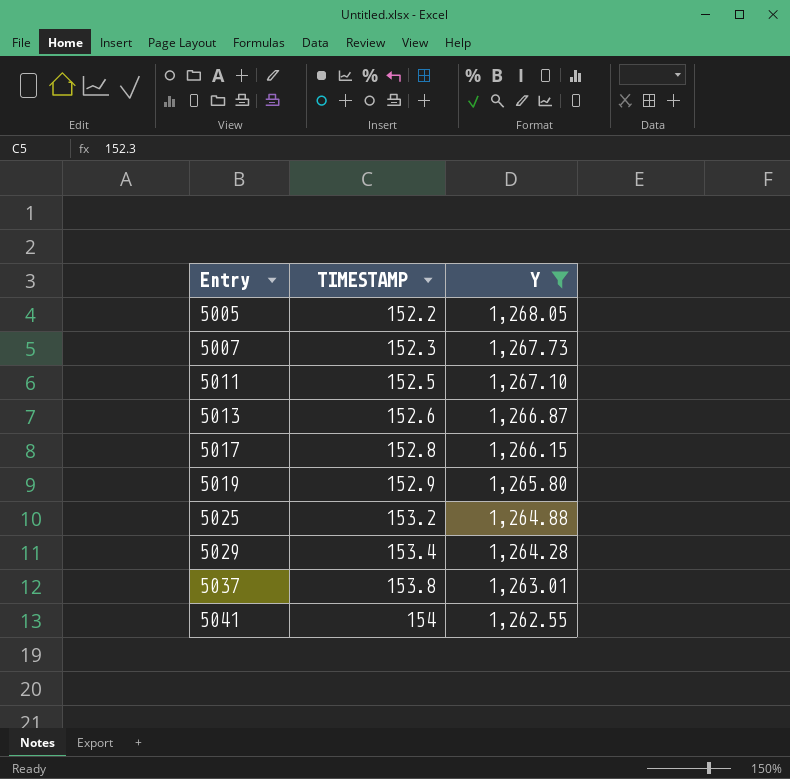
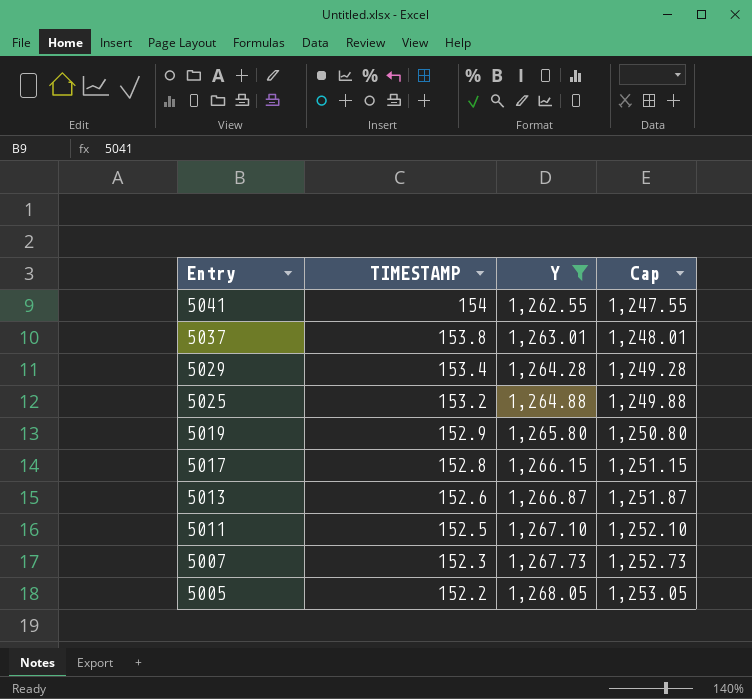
row order: Entry ascending -> Entry descending
column Cap | formula: none -> [Y] - 15

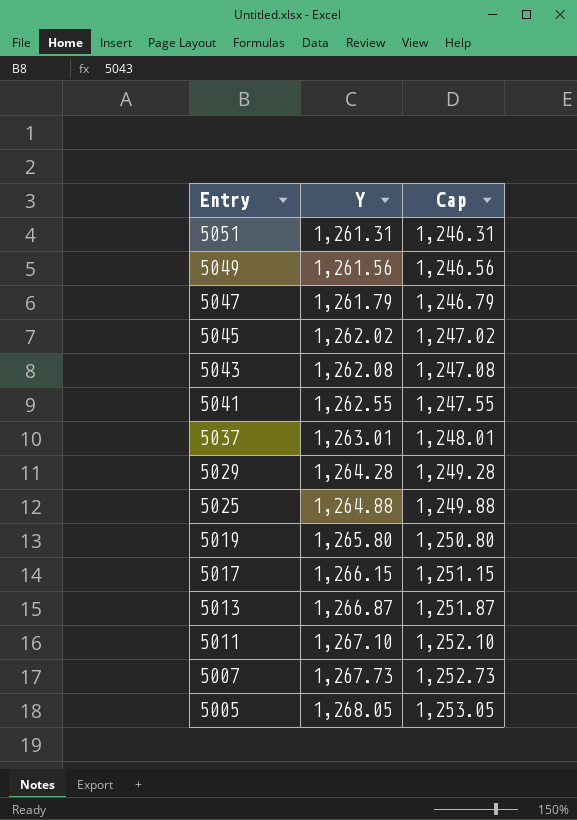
filter: Y >= 1,262.55 -> none
column TIMESTAMP | position: 2 -> none

